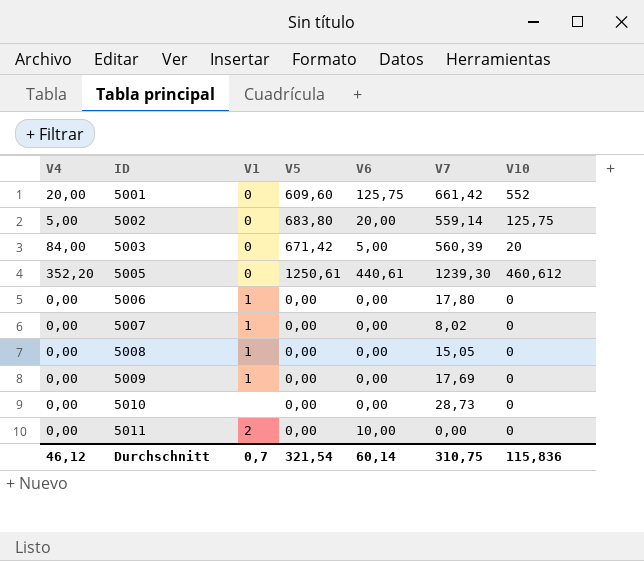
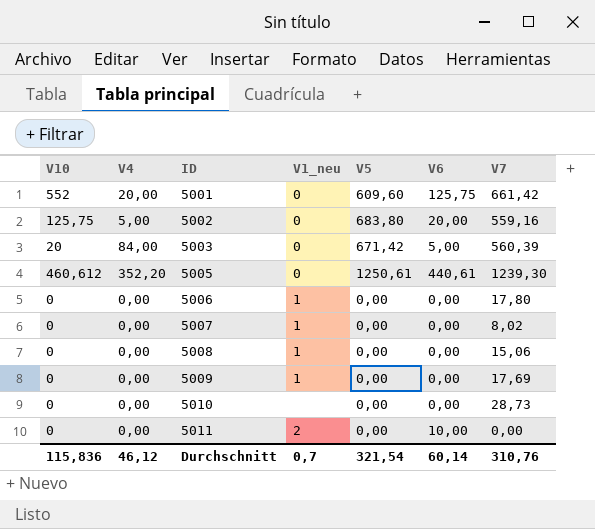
column V10 | position: 7 -> 1
column name: V1 -> V1_neu
5002 | V7: 559,14 -> 559,16
5008 | V7: 15,05 -> 15,06
Durchschnitt | V7: 310,75 -> 310,76

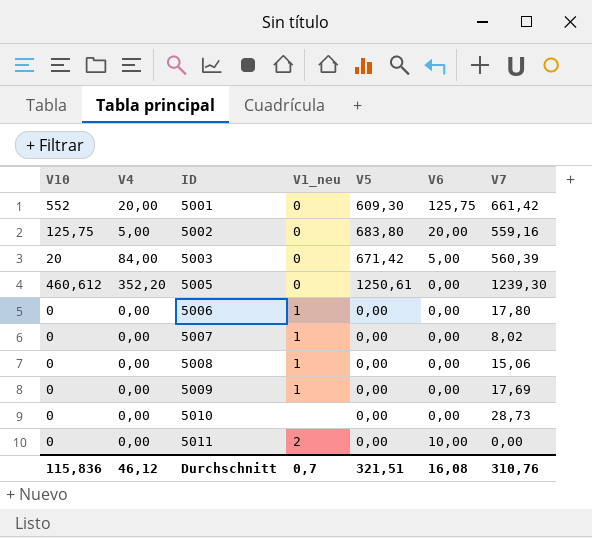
5001 | V5: 609,60 -> 609,30
5005 | V6: 440,61 -> 0,00
Durchschnitt | V5: 321,54 -> 321,51
Durchschnitt | V6: 60,14 -> 16,08

